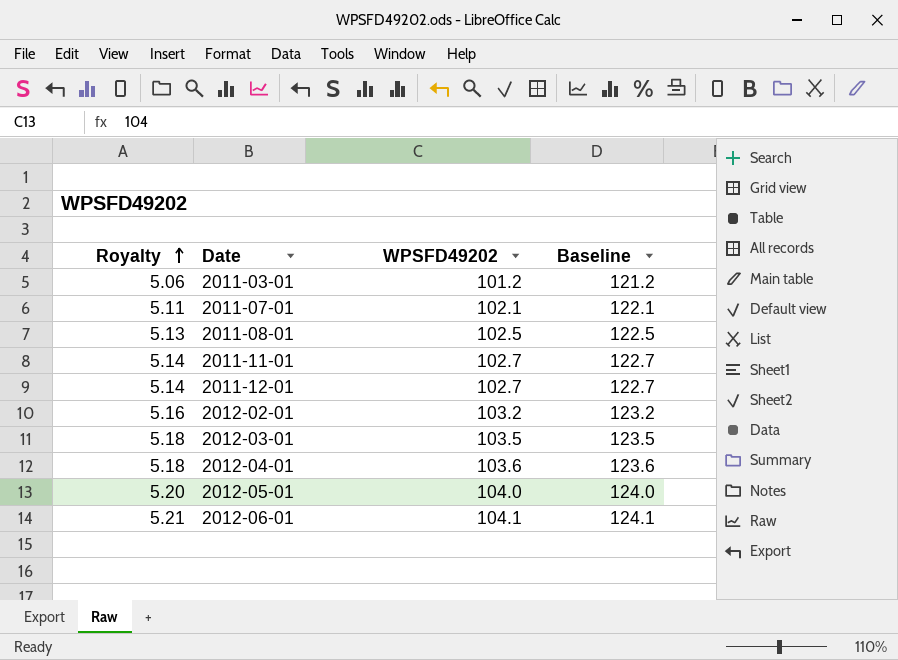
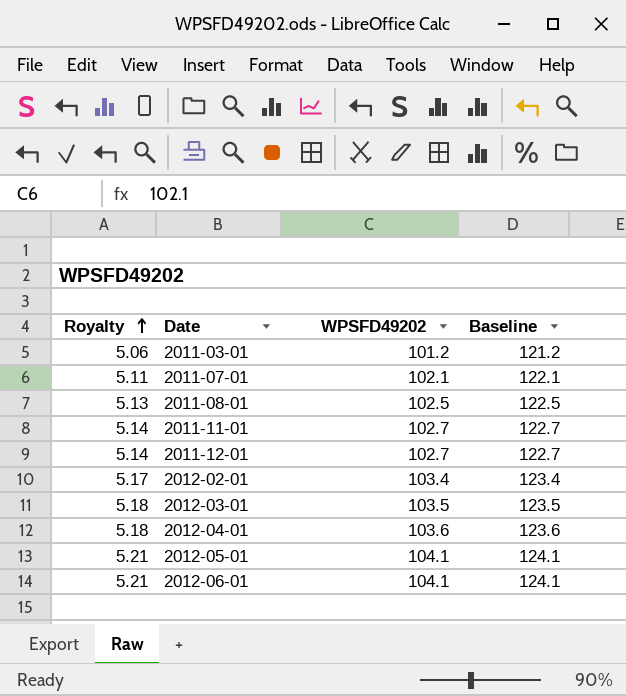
2012-02-01 | Royalty: 5.16 -> 5.17
2012-02-01 | WPSFD49202: 103.2 -> 103.4
2012-02-01 | Baseline: 123.2 -> 123.4
2012-05-01 | Royalty: 5.20 -> 5.21
2012-05-01 | WPSFD49202: 104.0 -> 104.1
2012-05-01 | Baseline: 124.0 -> 124.1

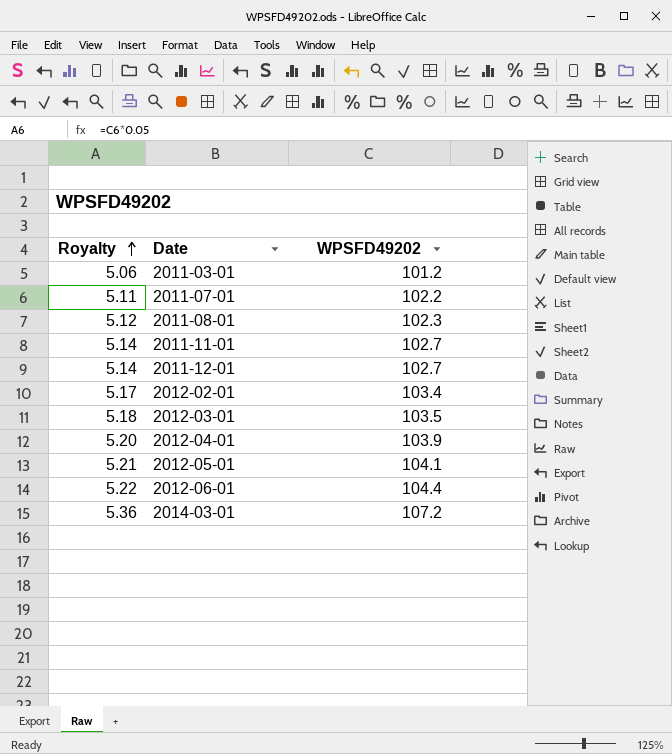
column Baseline | formula: [WPSFD49202] + 20 -> none
2011-07-01 | WPSFD49202: 102.1 -> 102.2
2011-08-01 | Royalty: 5.13 -> 5.12
2011-08-01 | WPSFD49202: 102.5 -> 102.3
2012-04-01 | Royalty: 5.18 -> 5.20
2012-04-01 | WPSFD49202: 103.6 -> 103.9
2012-06-01 | Royalty: 5.21 -> 5.22
2012-06-01 | WPSFD49202: 104.1 -> 104.4
row 2014-03-01: none -> 5.36 | 107.2

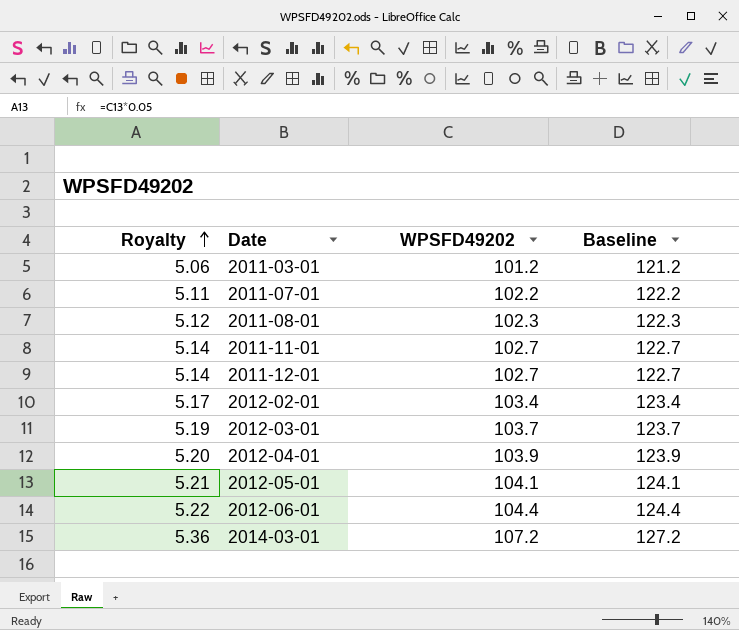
column Baseline | formula: none -> [WPSFD49202] + 20
2012-03-01 | Royalty: 5.18 -> 5.19
2012-03-01 | WPSFD49202: 103.5 -> 103.7

